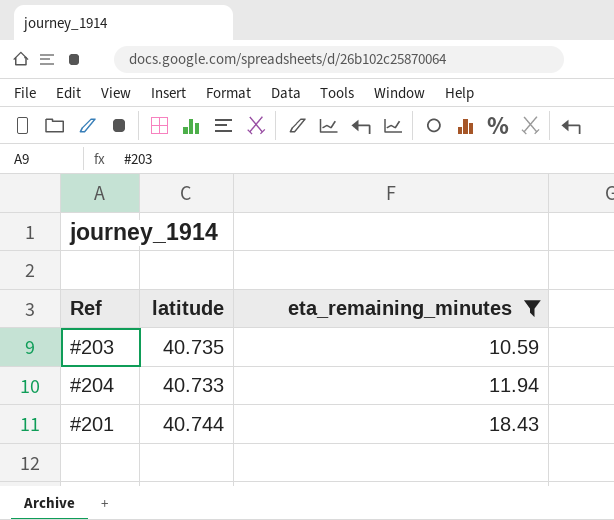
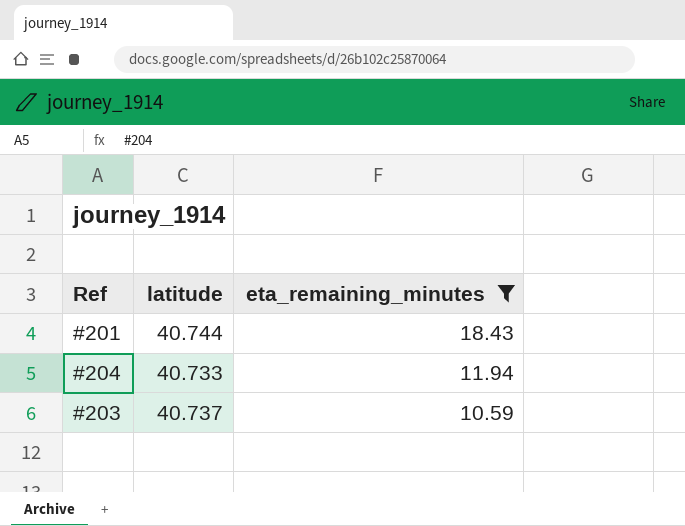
row order: eta_remaining_minutes ascending -> eta_remaining_minutes descending
#203 | latitude: 40.735 -> 40.737

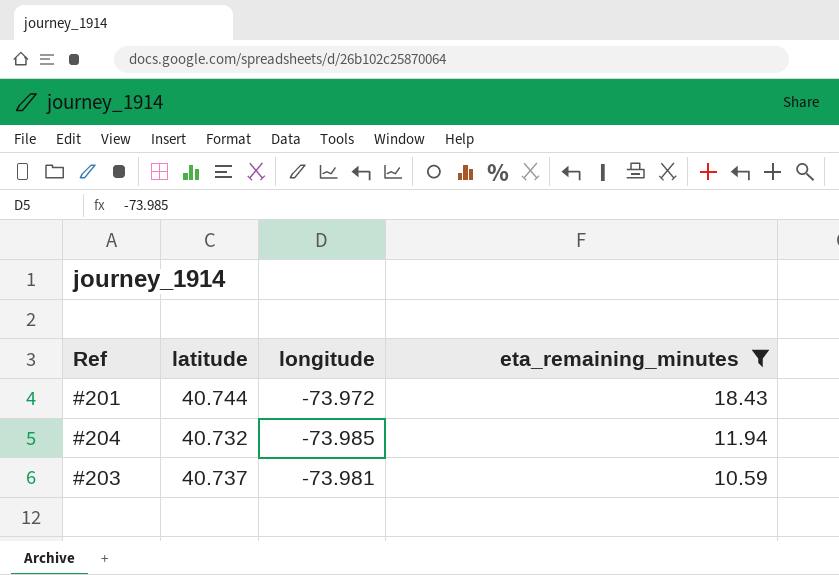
column longitude | position: none -> 3
#204 | latitude: 40.733 -> 40.732

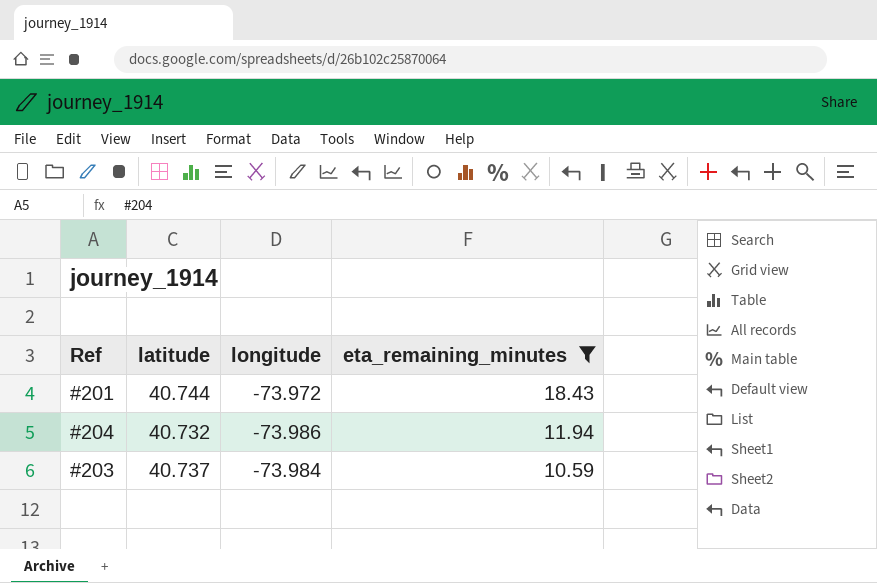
#204 | longitude: -73.985 -> -73.986
#203 | longitude: -73.981 -> -73.984

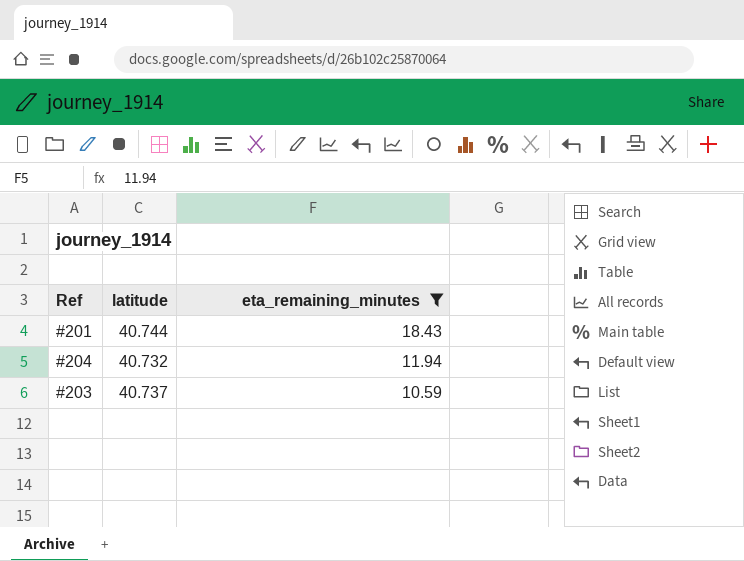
column longitude | position: 3 -> none

